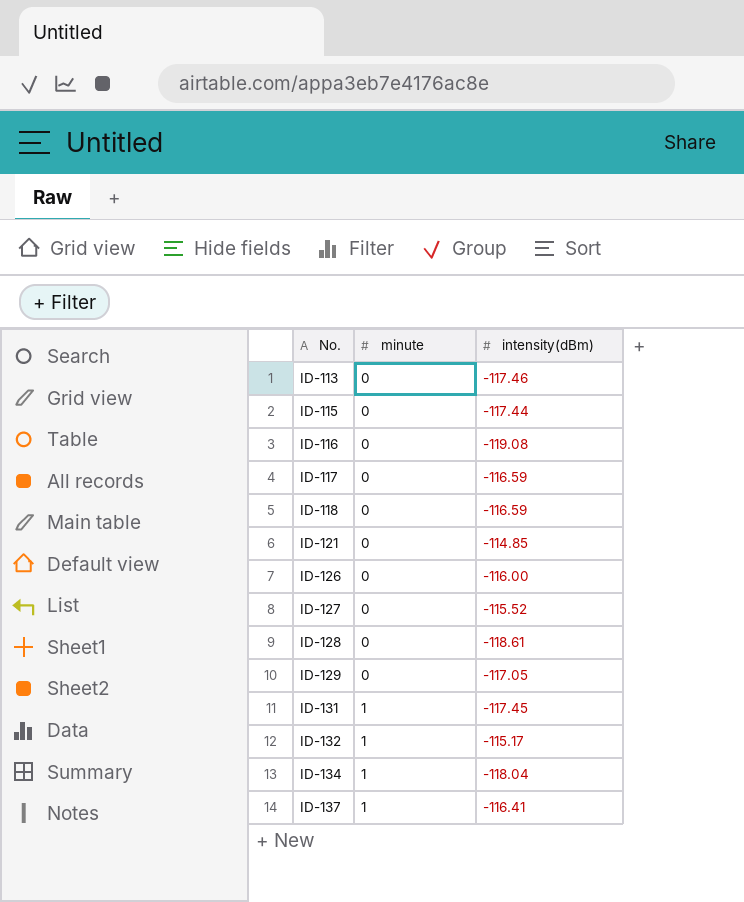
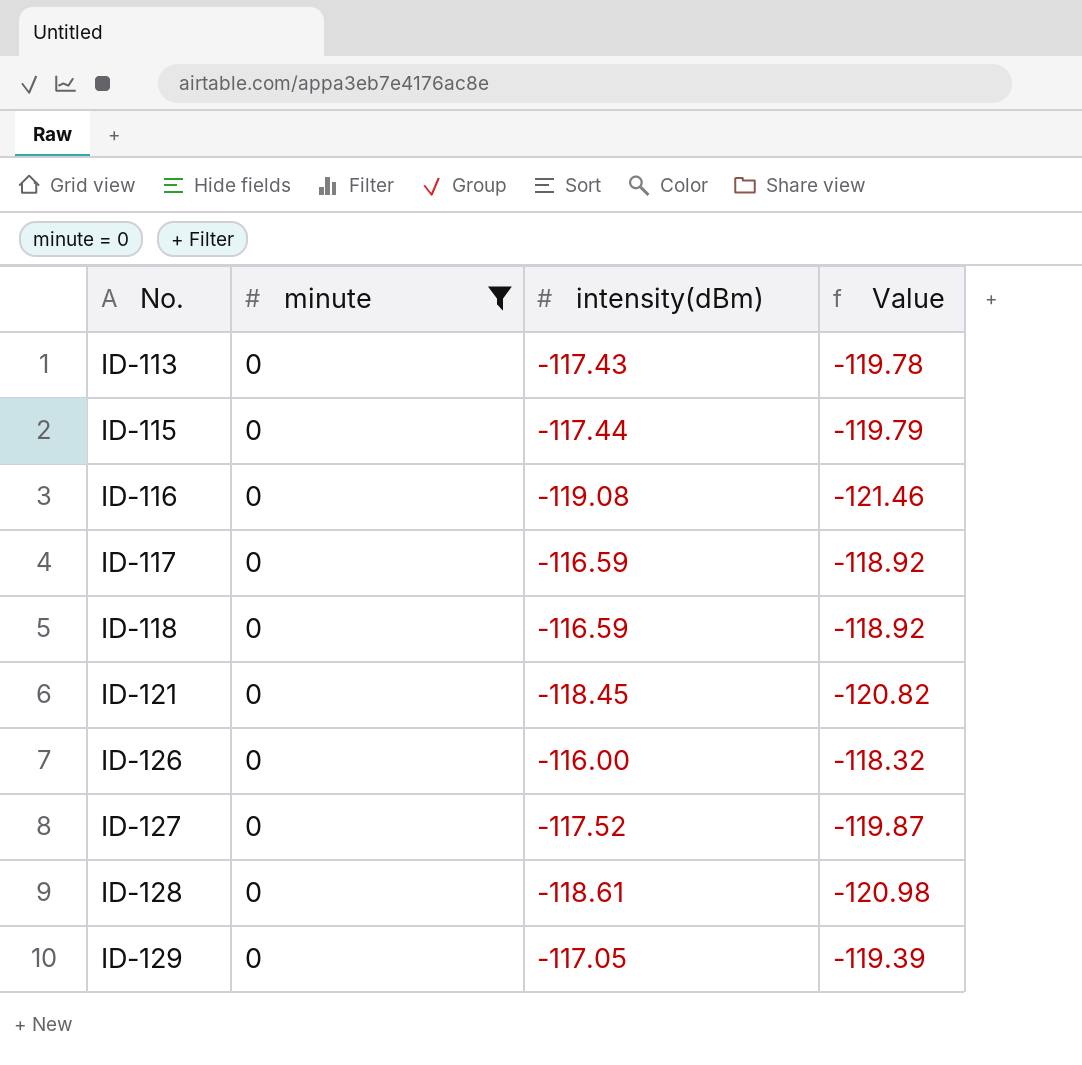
filter: none -> minute = 0
column Value | formula: none -> [intensity(dBm)] * 1.02
ID-113 | intensity(dBm): -117.46 -> -117.43
ID-121 | intensity(dBm): -114.85 -> -118.45
ID-127 | intensity(dBm): -115.52 -> -117.52

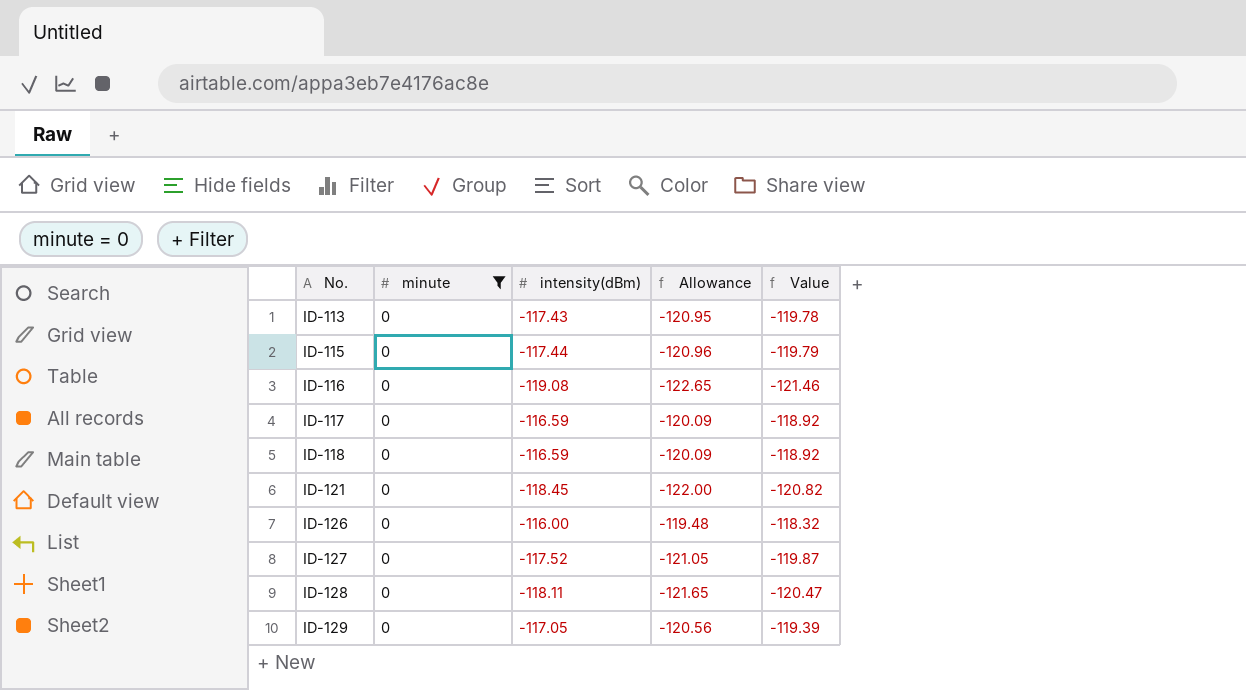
column Allowance | formula: none -> [intensity(dBm)] * 1.03
ID-128 | intensity(dBm): -118.61 -> -118.11
ID-128 | Value: -120.98 -> -120.47

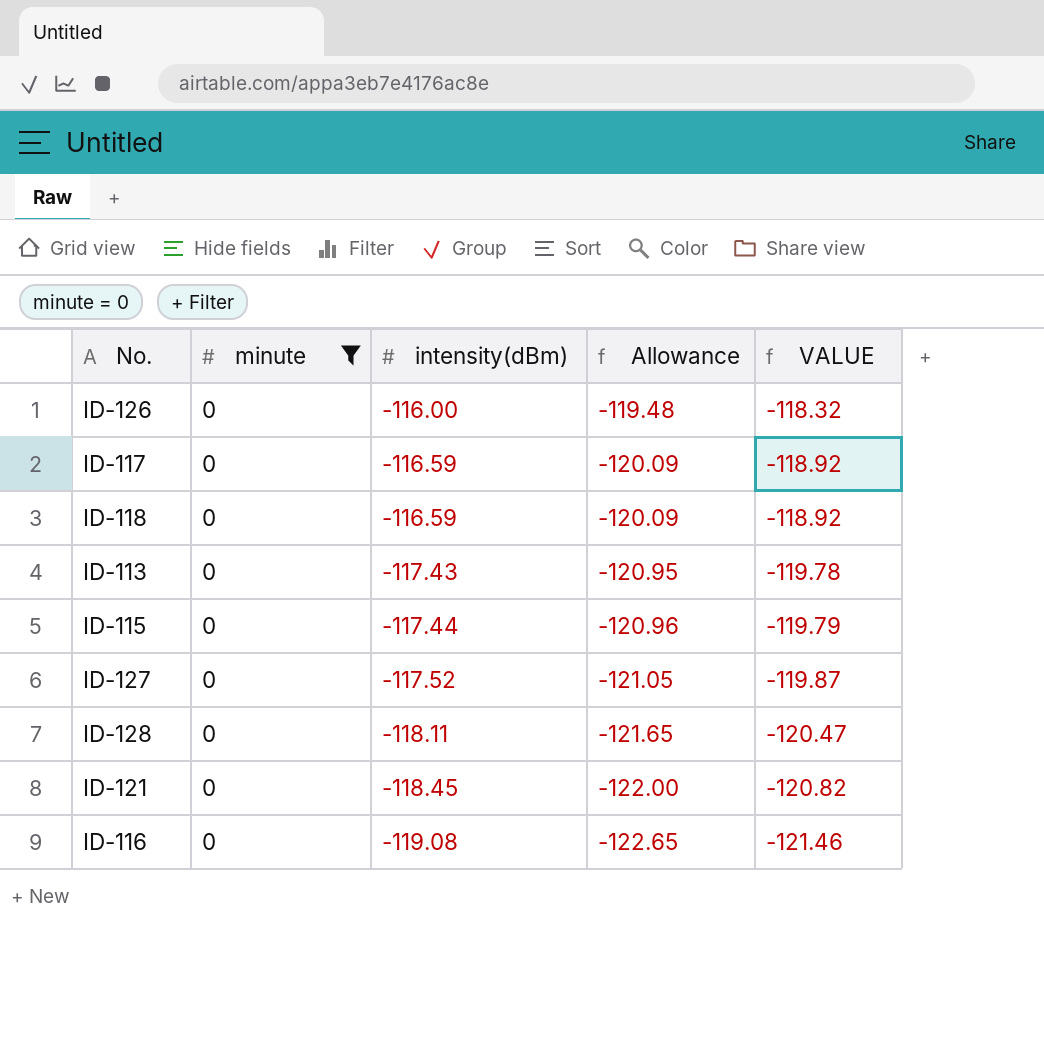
row order: No. ascending -> intensity(dBm) descending
column name: Value -> VALUE
row ID-129: 0 | -117.05 | -120.56 | -119.39 -> none

